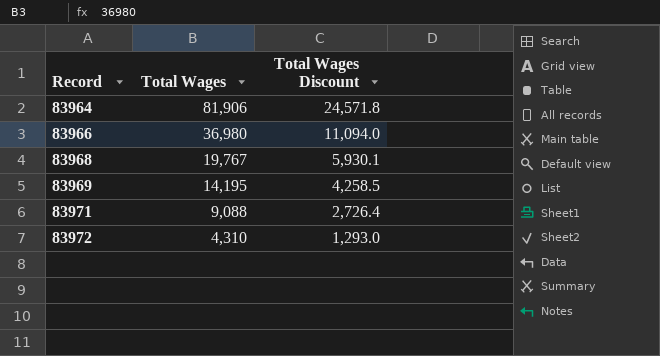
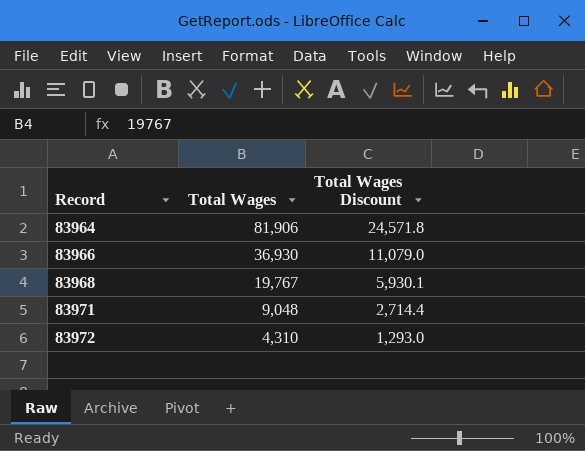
row 83969: 14,195 | 4,258.5 -> none
83966 | Total Wages: 36,980 -> 36,930
83966 | Total Wages Discount: 11,094.0 -> 11,079.0
83971 | Total Wages: 9,088 -> 9,048
83971 | Total Wages Discount: 2,726.4 -> 2,714.4

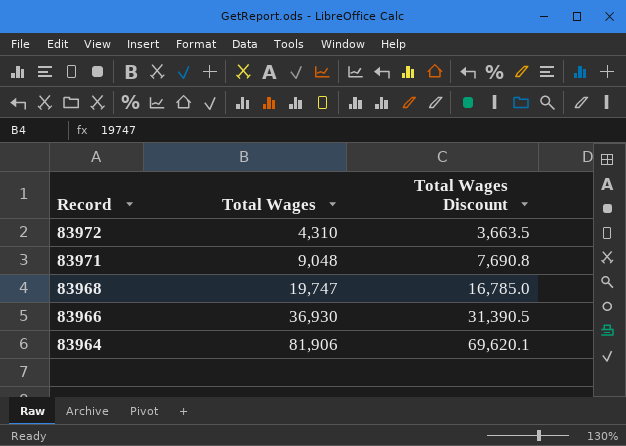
row order: Record ascending -> Record descending
column Total Wages Discount | formula: [Total Wages] * 0.3 -> [Total Wages] * 0.85
83968 | Total Wages: 19,767 -> 19,747

